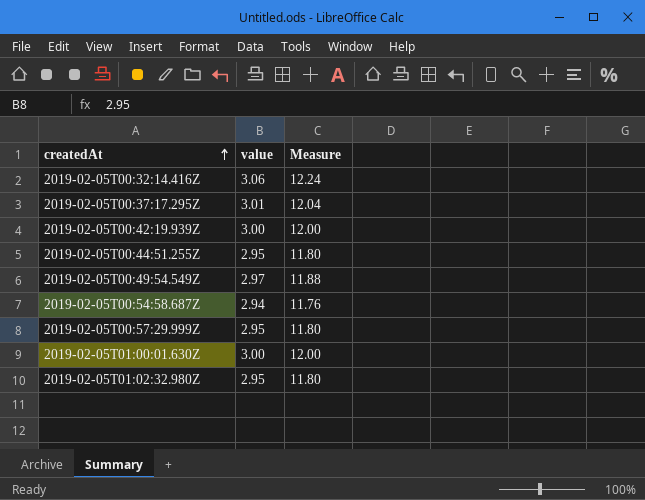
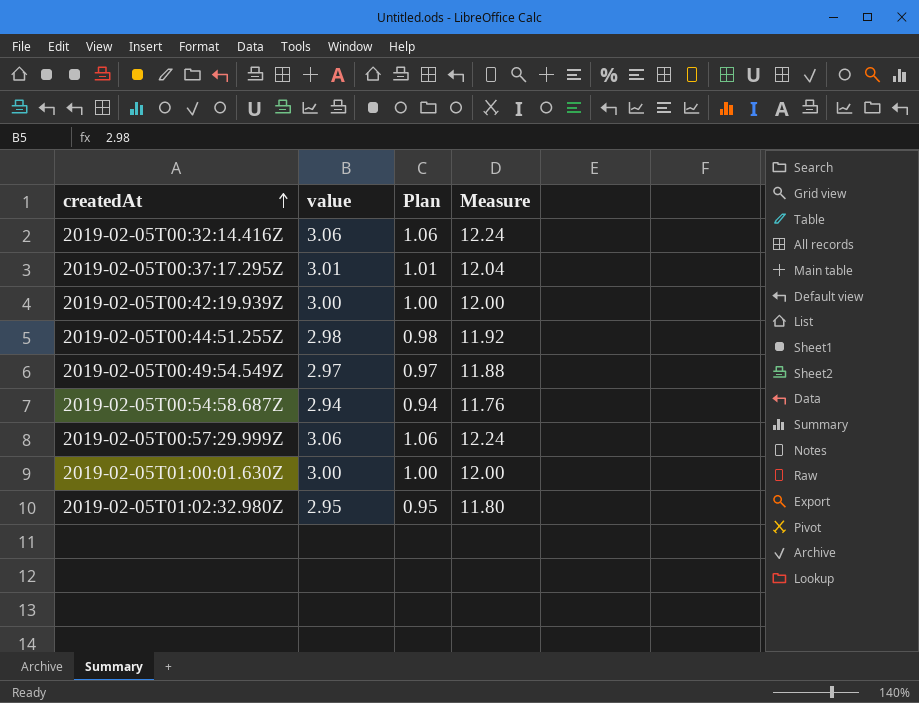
column Plan | formula: none -> [value] - 2
2019-02-05T00:44:51.255Z | value: 2.95 -> 2.98
2019-02-05T00:44:51.255Z | Measure: 11.80 -> 11.92
2019-02-05T00:57:29.999Z | value: 2.95 -> 3.06
2019-02-05T00:57:29.999Z | Measure: 11.80 -> 12.24

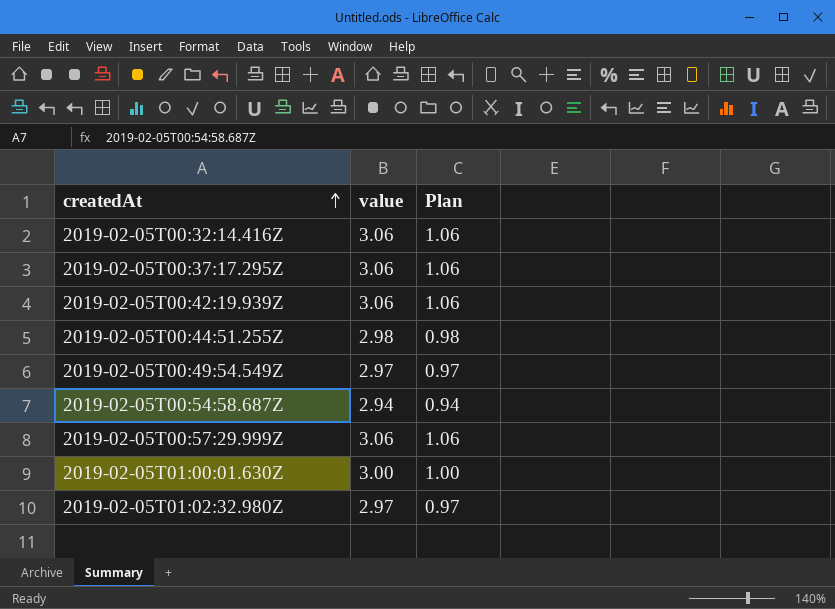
column Measure | formula: [value] * 4 -> none
2019-02-05T00:37:17.295Z | value: 3.01 -> 3.06
2019-02-05T00:37:17.295Z | Plan: 1.01 -> 1.06
2019-02-05T00:42:19.939Z | value: 3.00 -> 3.06
2019-02-05T00:42:19.939Z | Plan: 1.00 -> 1.06
2019-02-05T01:02:32.980Z | value: 2.95 -> 2.97
2019-02-05T01:02:32.980Z | Plan: 0.95 -> 0.97

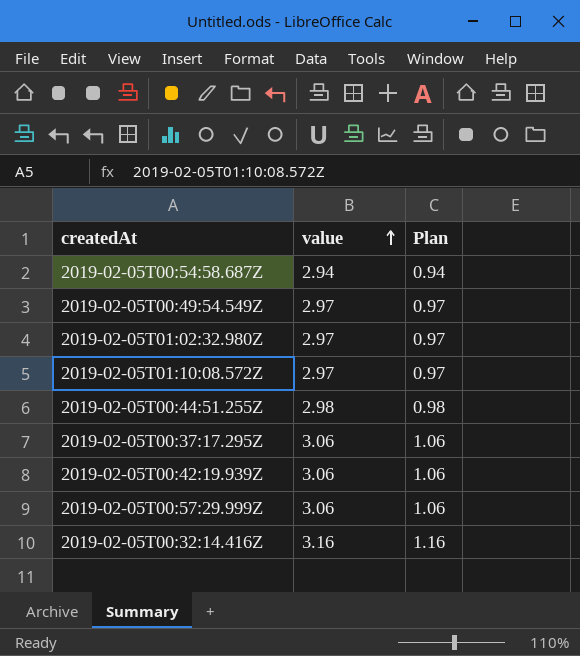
row order: createdAt ascending -> value ascending
row 2019-02-05T01:00:01.630Z: 3.00 | 1.00 -> none
row 2019-02-05T01:10:08.572Z: none -> 2.97 | 0.97
2019-02-05T00:32:14.416Z | value: 3.06 -> 3.16
2019-02-05T00:32:14.416Z | Plan: 1.06 -> 1.16

